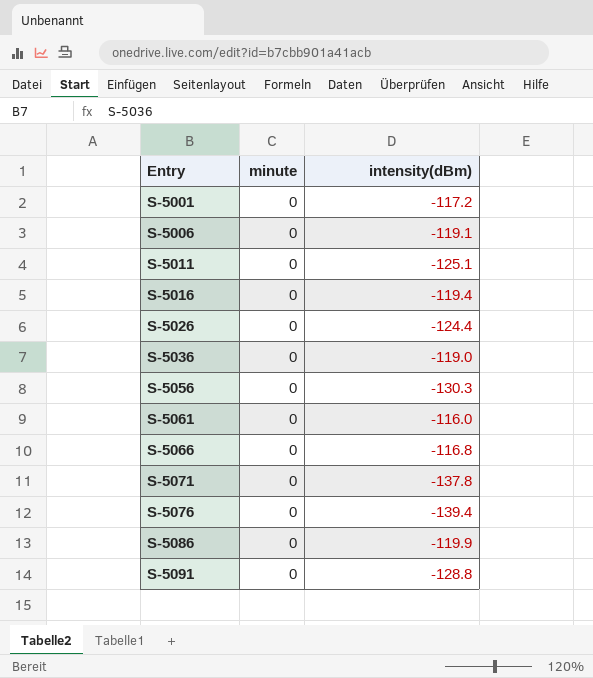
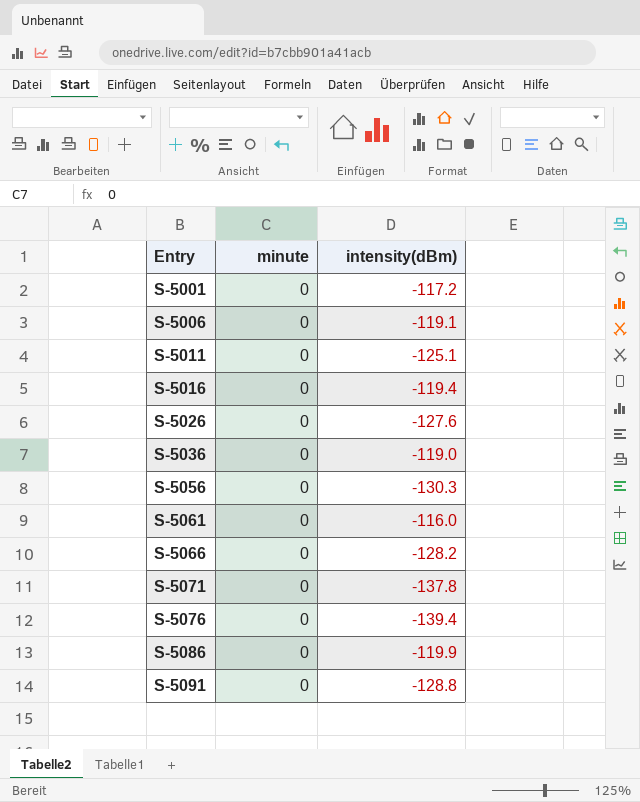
S-5026 | intensity(dBm): -124.4 -> -127.6
S-5066 | intensity(dBm): -116.8 -> -128.2

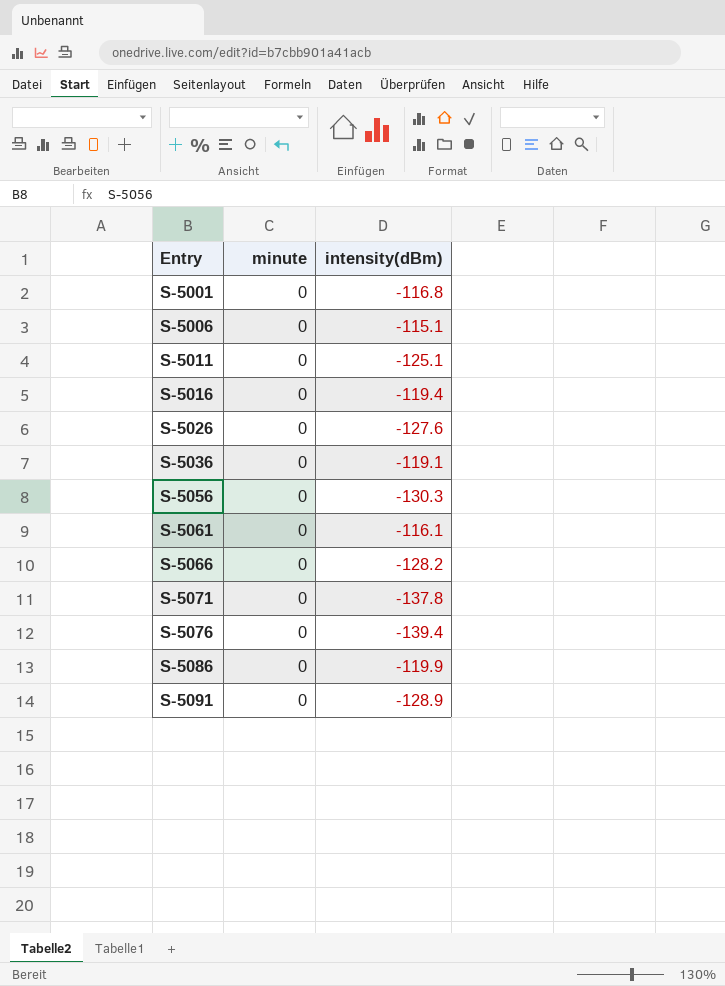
S-5001 | intensity(dBm): -117.2 -> -116.8
S-5006 | intensity(dBm): -119.1 -> -115.1
S-5036 | intensity(dBm): -119.0 -> -119.1
S-5061 | intensity(dBm): -116.0 -> -116.1
S-5091 | intensity(dBm): -128.8 -> -128.9

